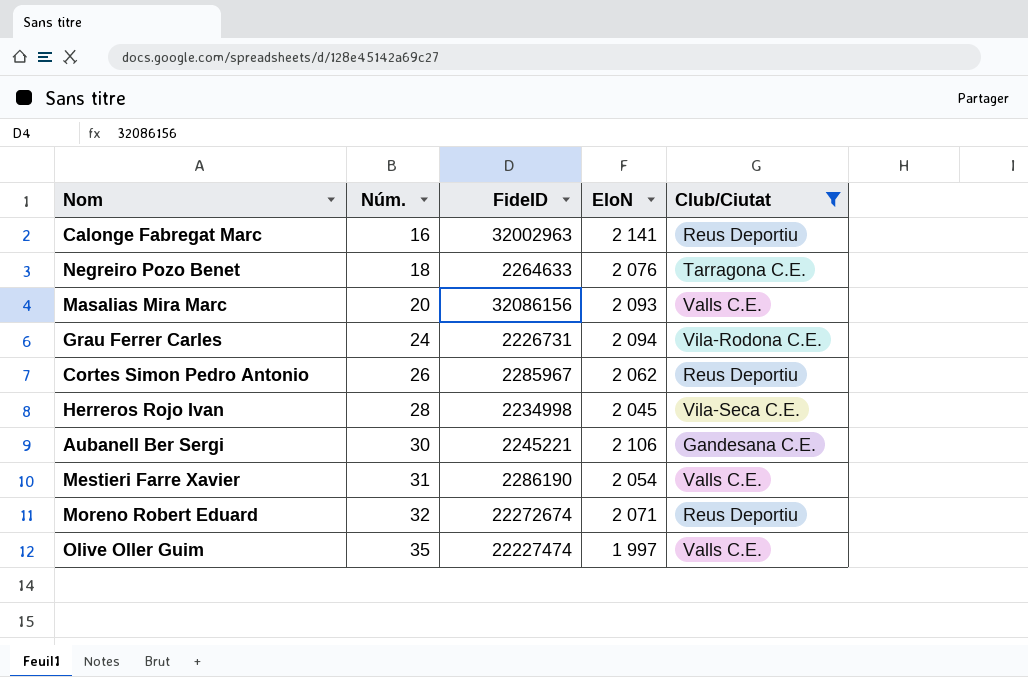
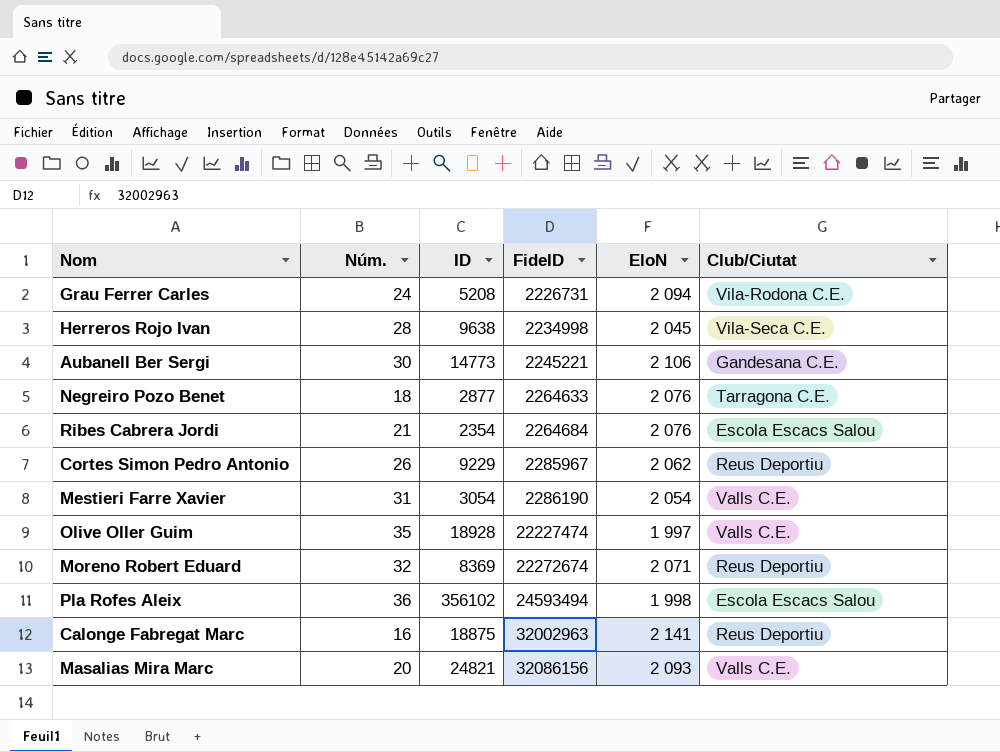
filter: Club/Ciutat != Escola Escacs Salou -> none
row order: Núm. ascending -> FideID ascending
column ID | position: none -> 3

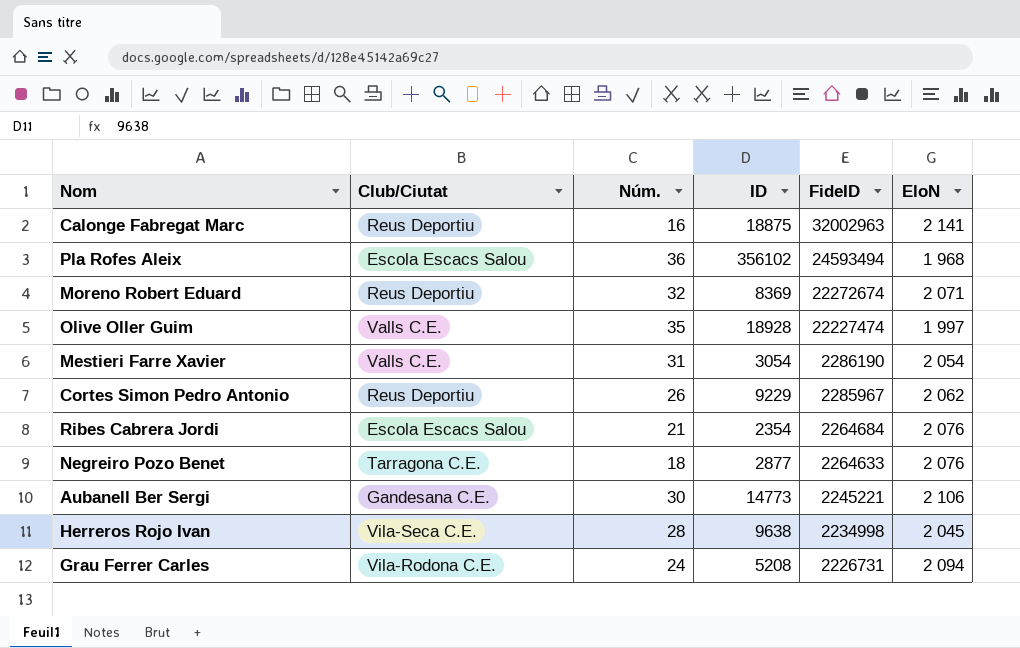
row order: FideID ascending -> FideID descending
column Club/Ciutat | position: 6 -> 2
row Masalias Mira Marc: 20 | 24821 | 32086156 | 2 093 | Valls C.E. -> none
Pla Rofes Aleix | EloN: 1 998 -> 1 968

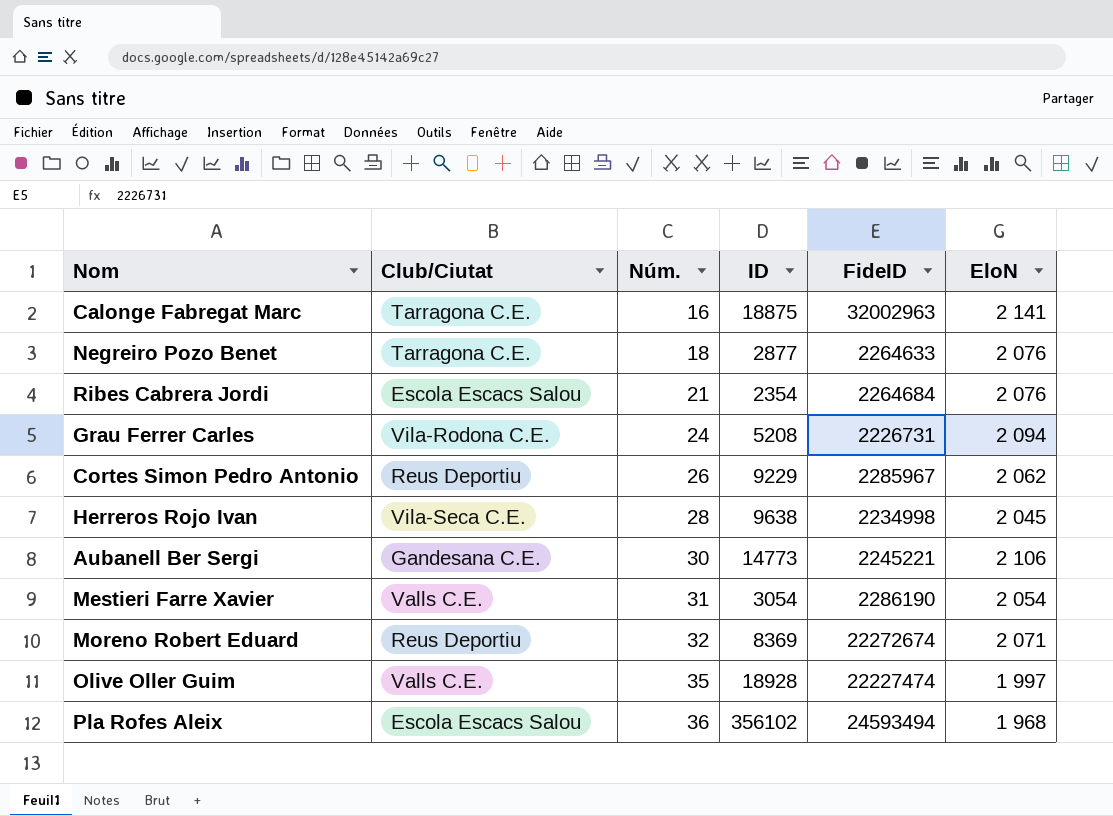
row order: FideID descending -> Núm. ascending
Calonge Fabregat Marc | Club/Ciutat: Reus Deportiu -> Tarragona C.E.

